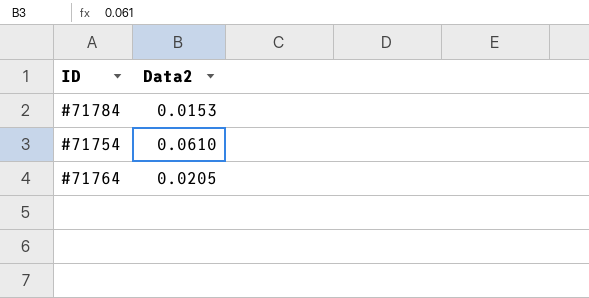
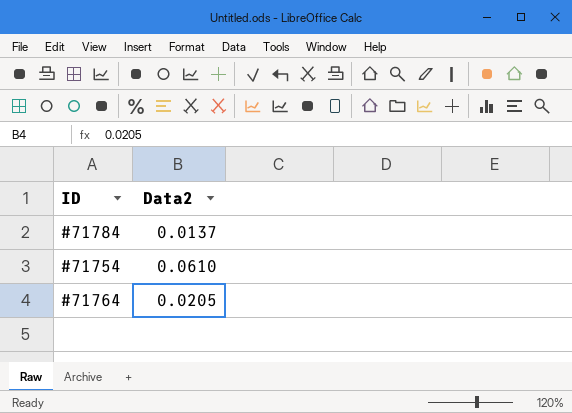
#71784 | Data2: 0.0153 -> 0.0137

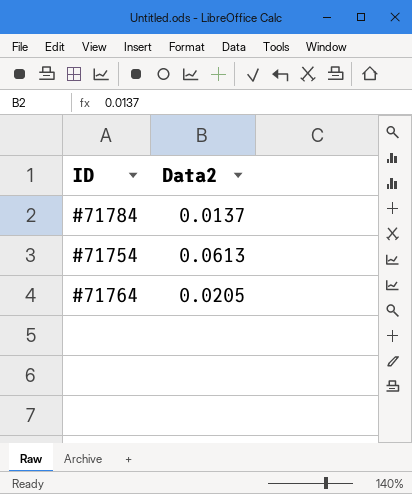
#71754 | Data2: 0.0610 -> 0.0613

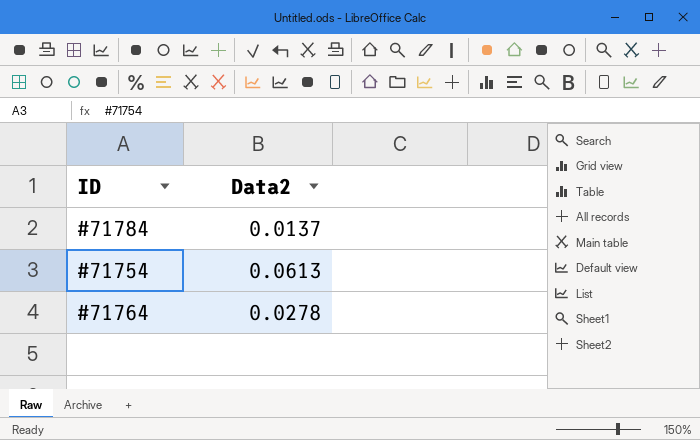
#71764 | Data2: 0.0205 -> 0.0278

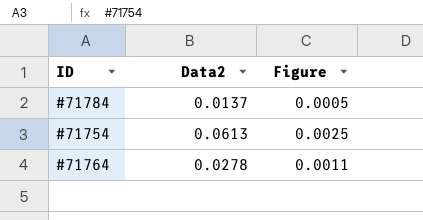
column Figure | formula: none -> [Data2] * 0.04

